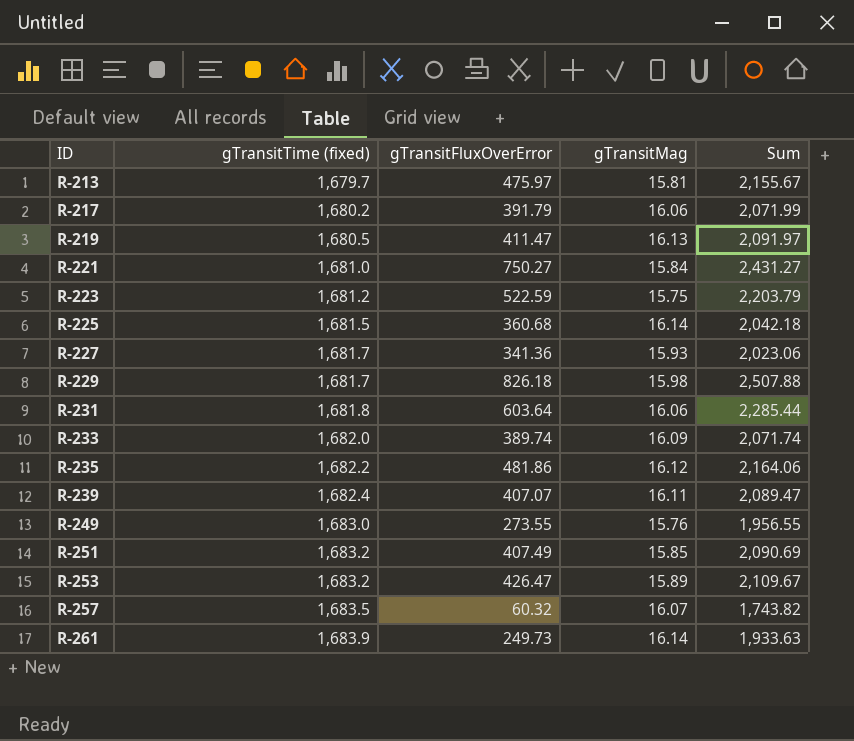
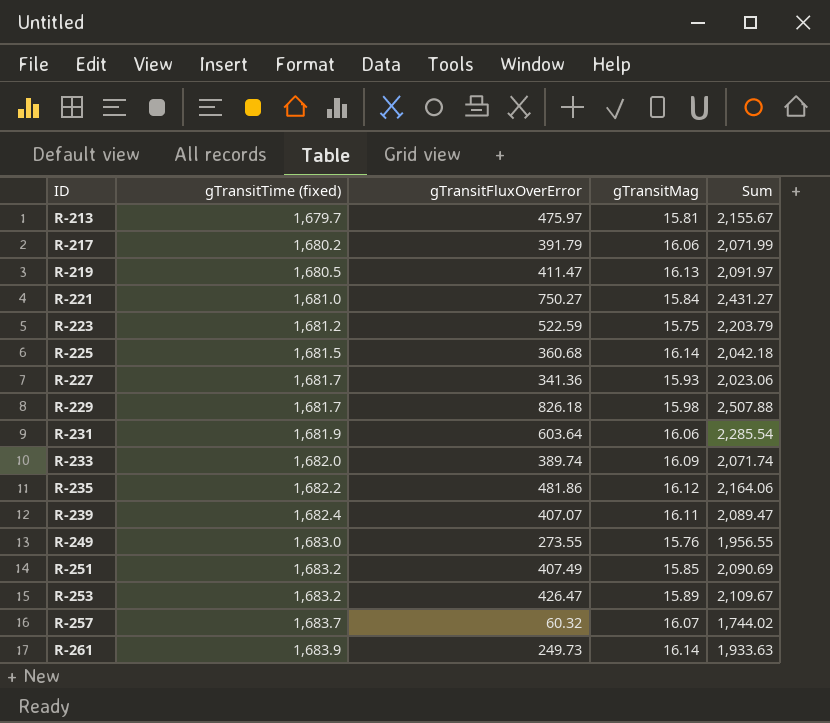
R-231 | gTransitTime (fixed): 1,681.8 -> 1,681.9
R-231 | Sum: 2,285.44 -> 2,285.54
R-257 | gTransitTime (fixed): 1,683.5 -> 1,683.7
R-257 | Sum: 1,743.82 -> 1,744.02

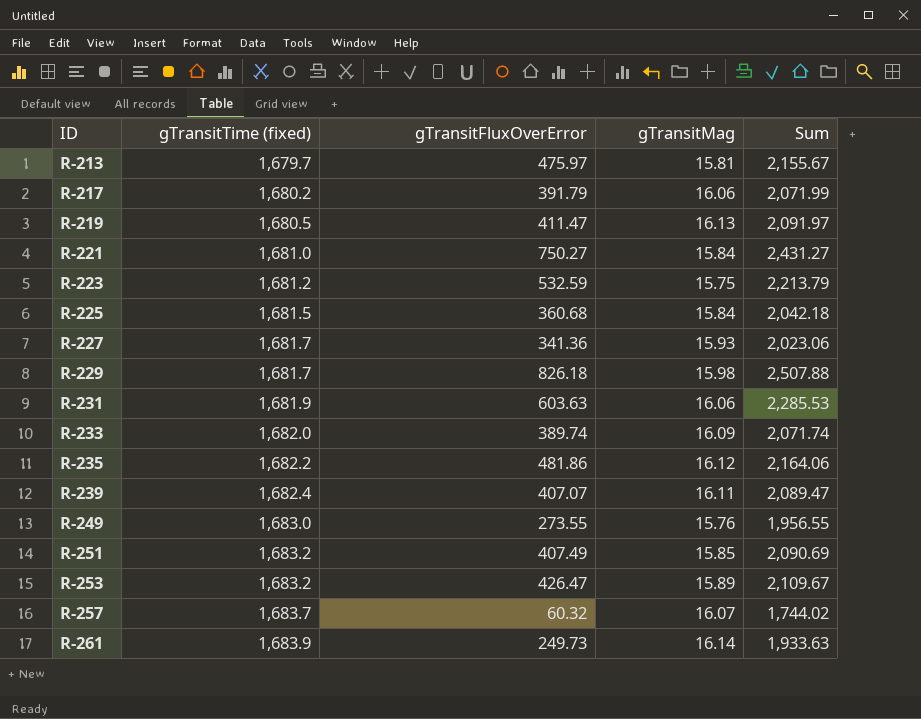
R-223 | gTransitFluxOverError: 522.59 -> 532.59
R-223 | Sum: 2,203.79 -> 2,213.79
R-225 | gTransitMag: 16.14 -> 15.84
R-231 | gTransitFluxOverError: 603.64 -> 603.63
R-231 | Sum: 2,285.54 -> 2,285.53

